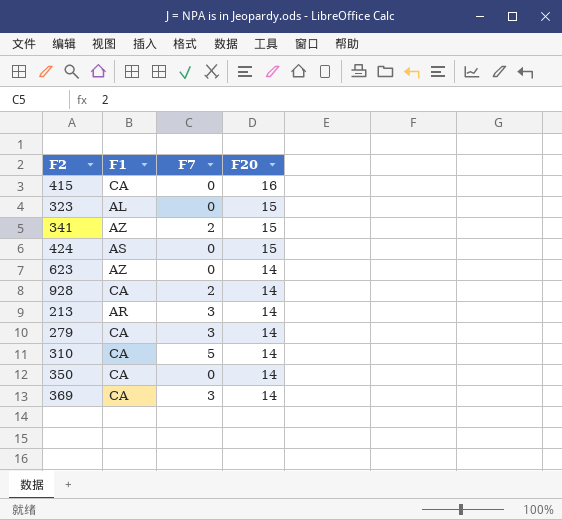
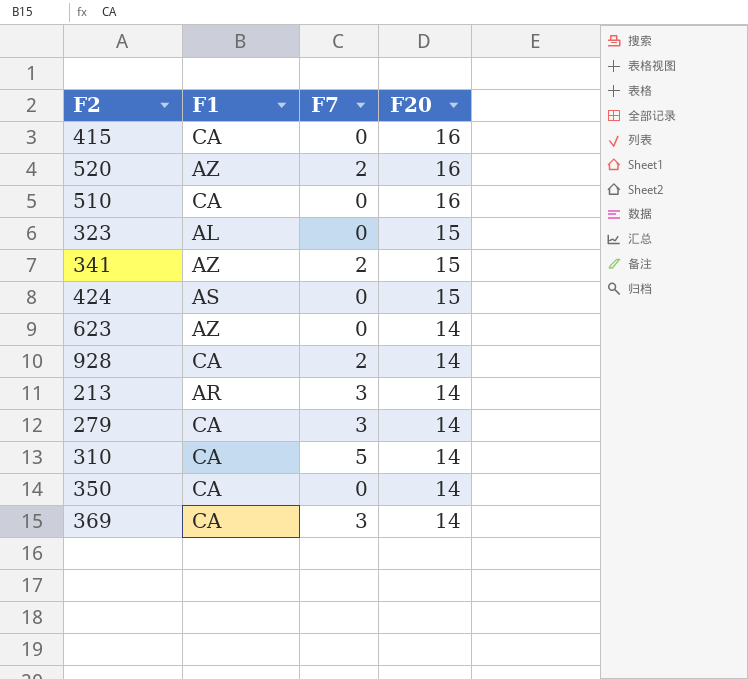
row 520: none -> AZ | 2 | 16
row 510: none -> CA | 0 | 16

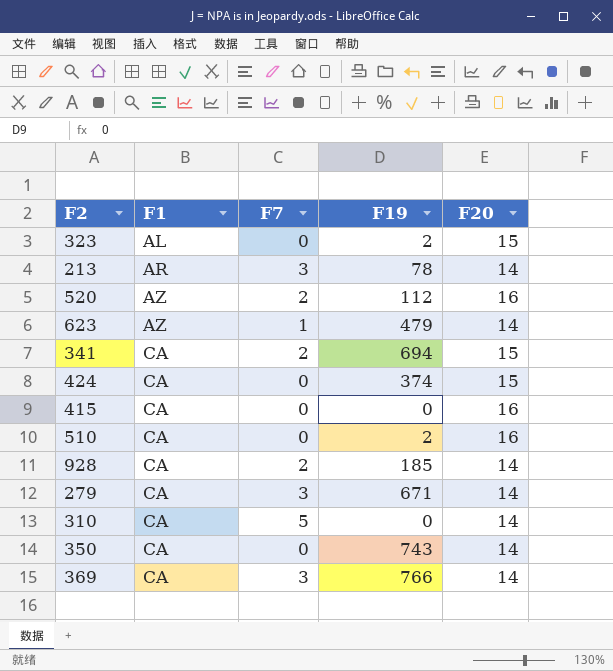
row order: F20 descending -> F1 ascending
column F19 | position: none -> 4
623 | F7: 0 -> 1
341 | F1: AZ -> CA
424 | F1: AS -> CA

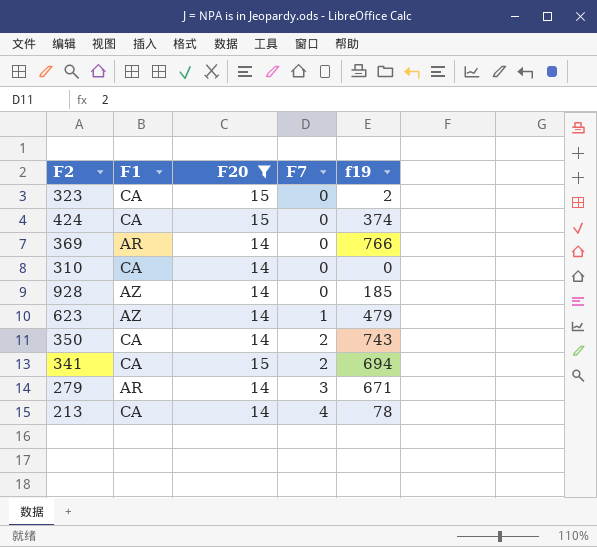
filter: none -> F20 != 16
row order: F1 ascending -> F7 ascending
column F20 | position: 5 -> 3
column name: F19 -> f19
323 | F1: AL -> CA
369 | F1: CA -> AR
369 | F7: 3 -> 0
310 | F7: 5 -> 0
928 | F1: CA -> AZ
928 | F7: 2 -> 0
350 | F7: 0 -> 2
279 | F1: CA -> AR
213 | F1: AR -> CA
213 | F7: 3 -> 4

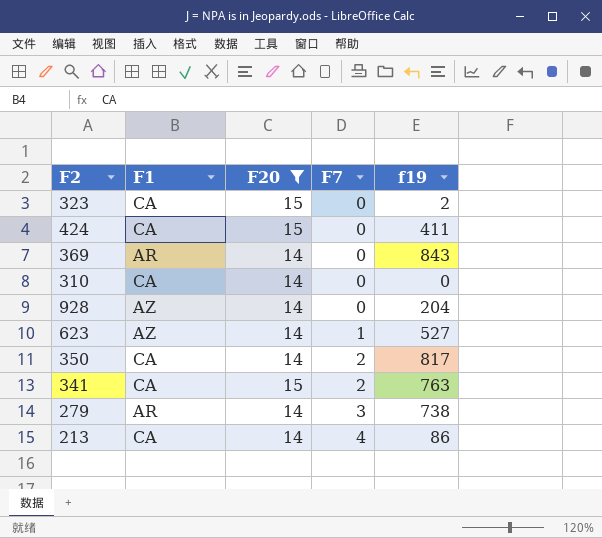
424 | f19: 374 -> 411
369 | f19: 766 -> 843
928 | f19: 185 -> 204
623 | f19: 479 -> 527
350 | f19: 743 -> 817
341 | f19: 694 -> 763
279 | f19: 671 -> 738
213 | f19: 78 -> 86

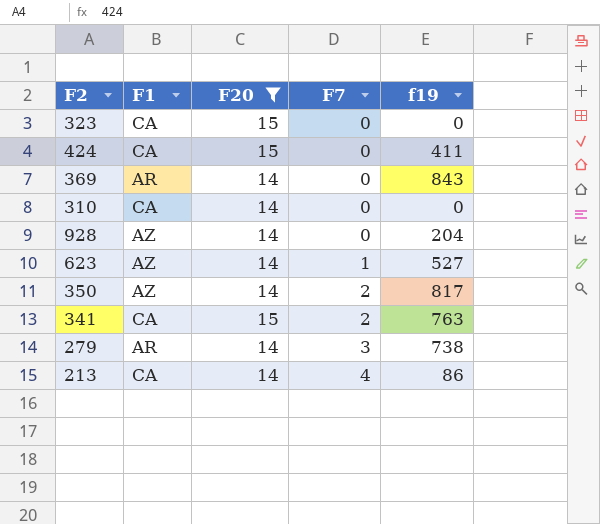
323 | f19: 2 -> 0
350 | F1: CA -> AZ

